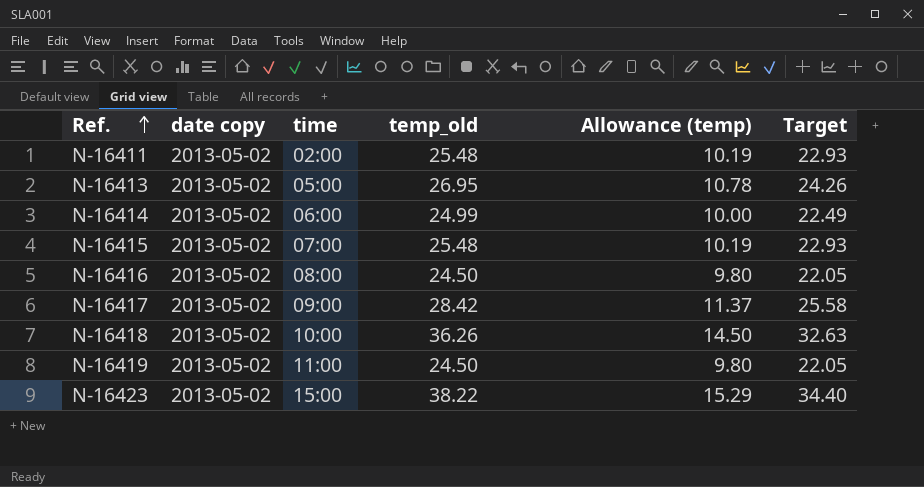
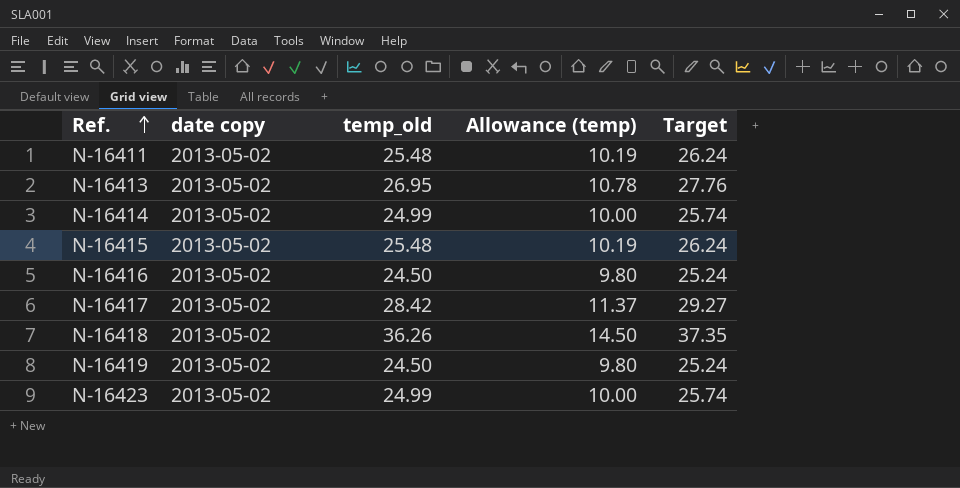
column time | position: 3 -> none
column Target | formula: [temp_old] * 0.9 -> [temp_old] * 1.03
N-16423 | temp_old: 38.22 -> 24.99
N-16423 | Allowance (temp): 15.29 -> 10.00

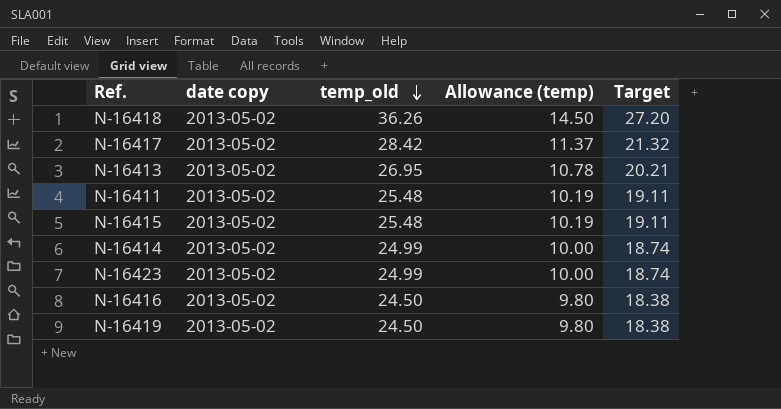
row order: Ref. ascending -> temp_old descending
column Target | formula: [temp_old] * 1.03 -> [temp_old] * 0.75

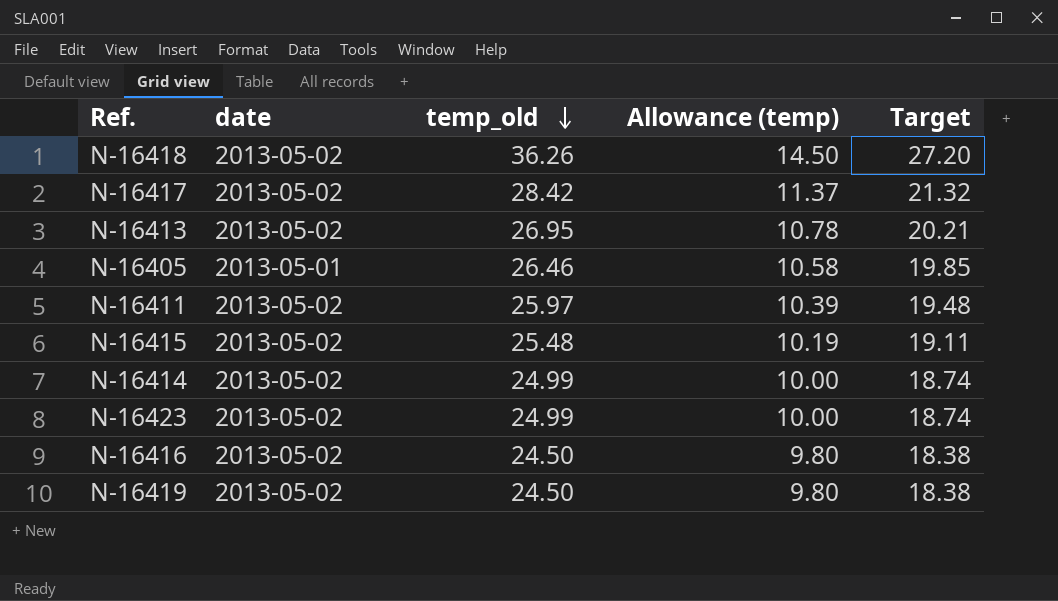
column name: date copy -> date
row N-16405: none -> 2013-05-01 | 26.46 | 10.58 | 19.85
N-16411 | temp_old: 25.48 -> 25.97
N-16411 | Allowance (temp): 10.19 -> 10.39
N-16411 | Target: 19.11 -> 19.48

